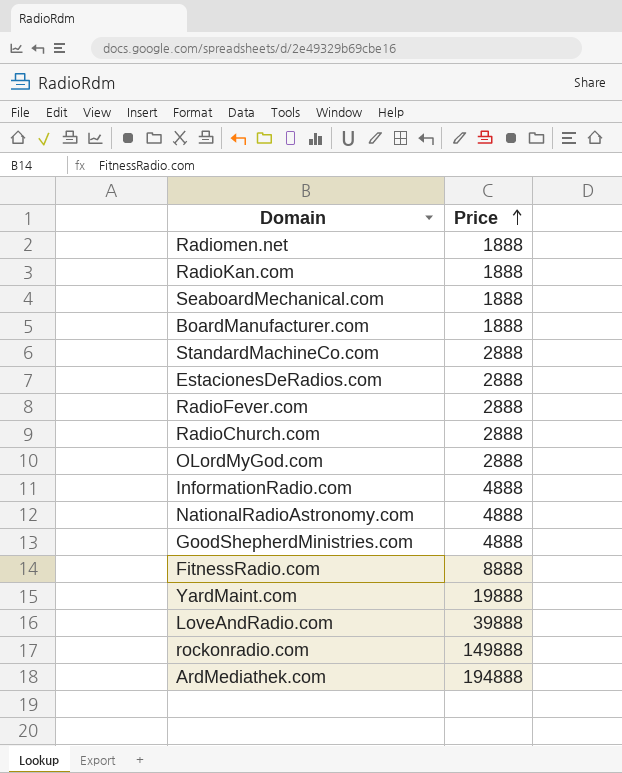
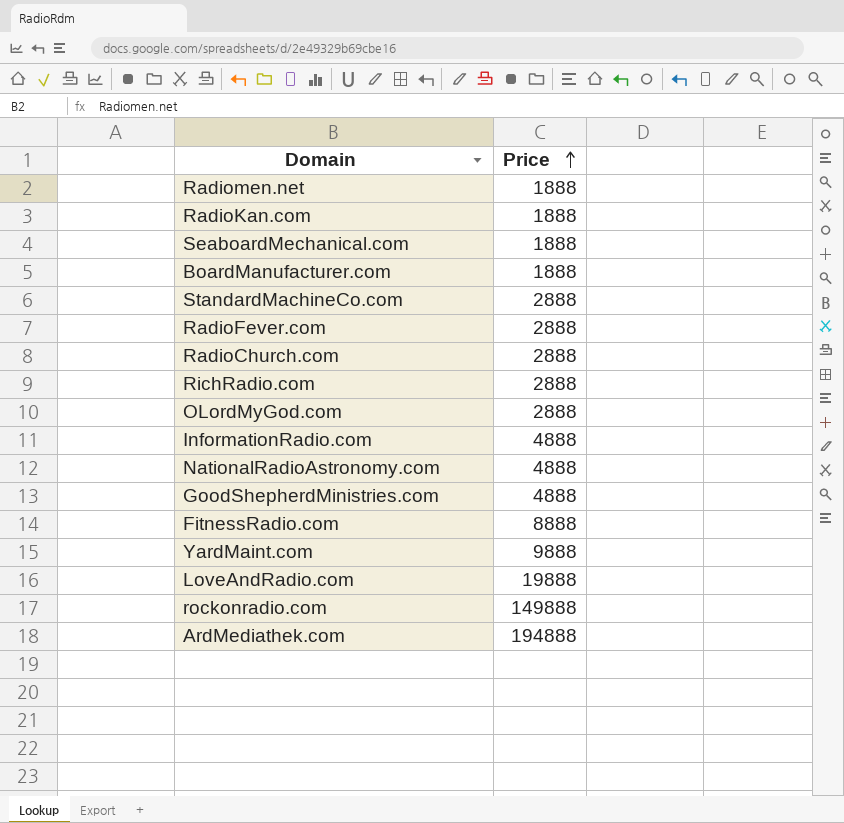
row EstacionesDeRadios.com: 2888 -> none
row RichRadio.com: none -> 2888
YardMaint.com | Price: 19888 -> 9888
LoveAndRadio.com | Price: 39888 -> 19888

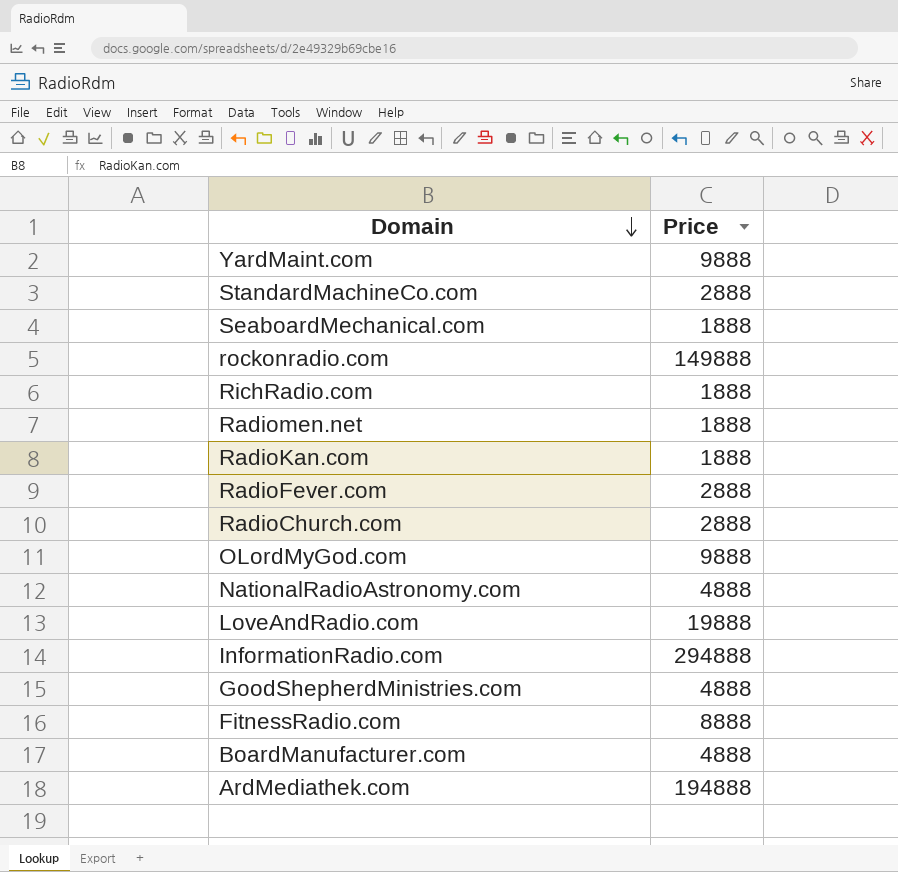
row order: Price ascending -> Domain descending
RichRadio.com | Price: 2888 -> 1888
OLordMyGod.com | Price: 2888 -> 9888
InformationRadio.com | Price: 4888 -> 294888
BoardManufacturer.com | Price: 1888 -> 4888

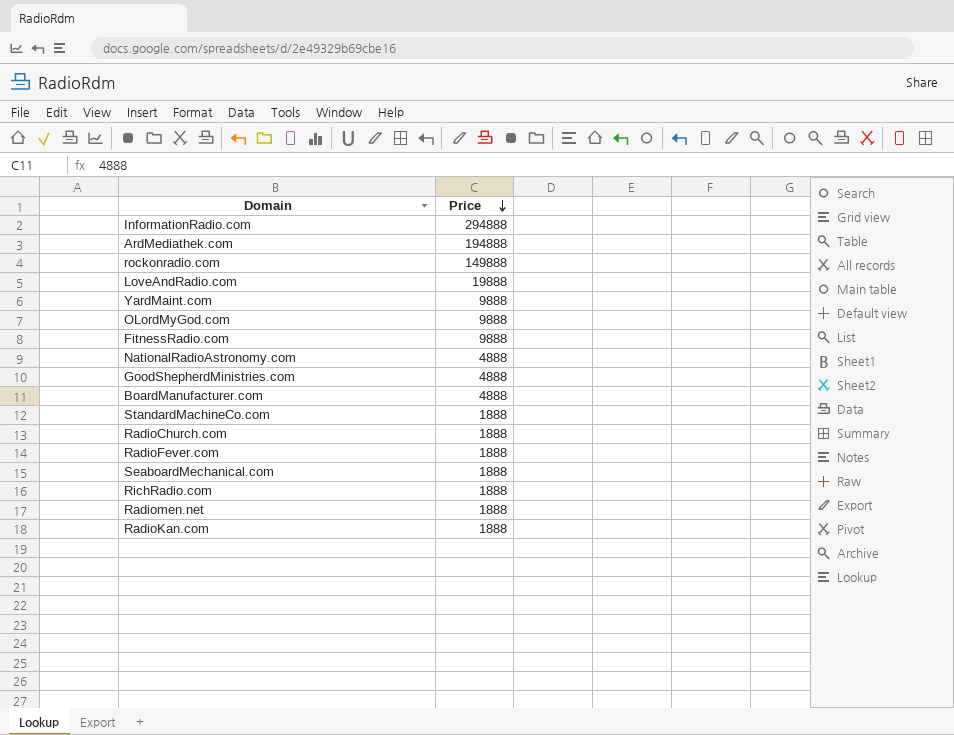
row order: Domain descending -> Price descending
FitnessRadio.com | Price: 8888 -> 9888
StandardMachineCo.com | Price: 2888 -> 1888
RadioChurch.com | Price: 2888 -> 1888
RadioFever.com | Price: 2888 -> 1888

